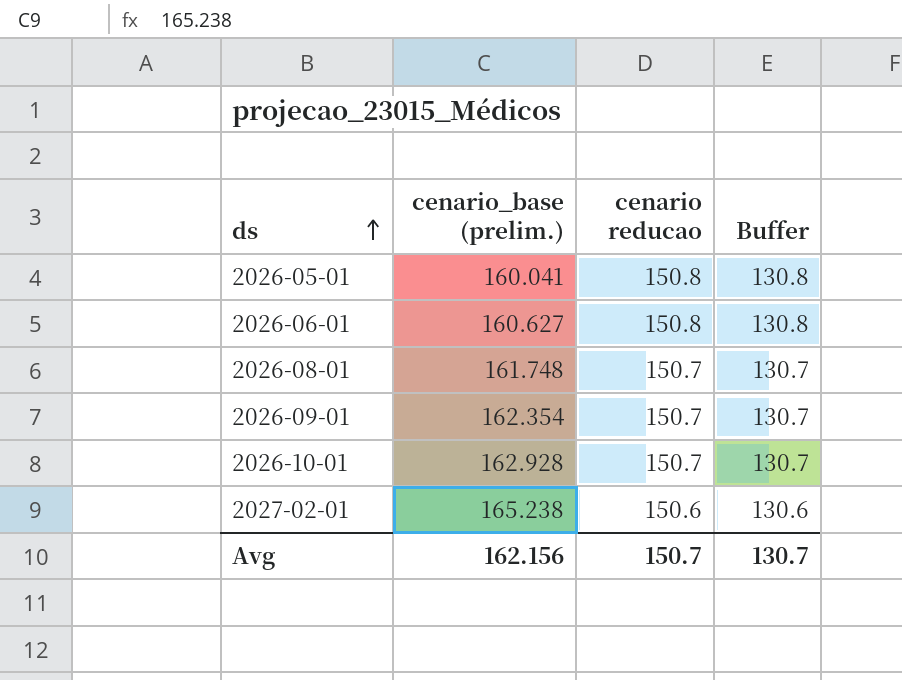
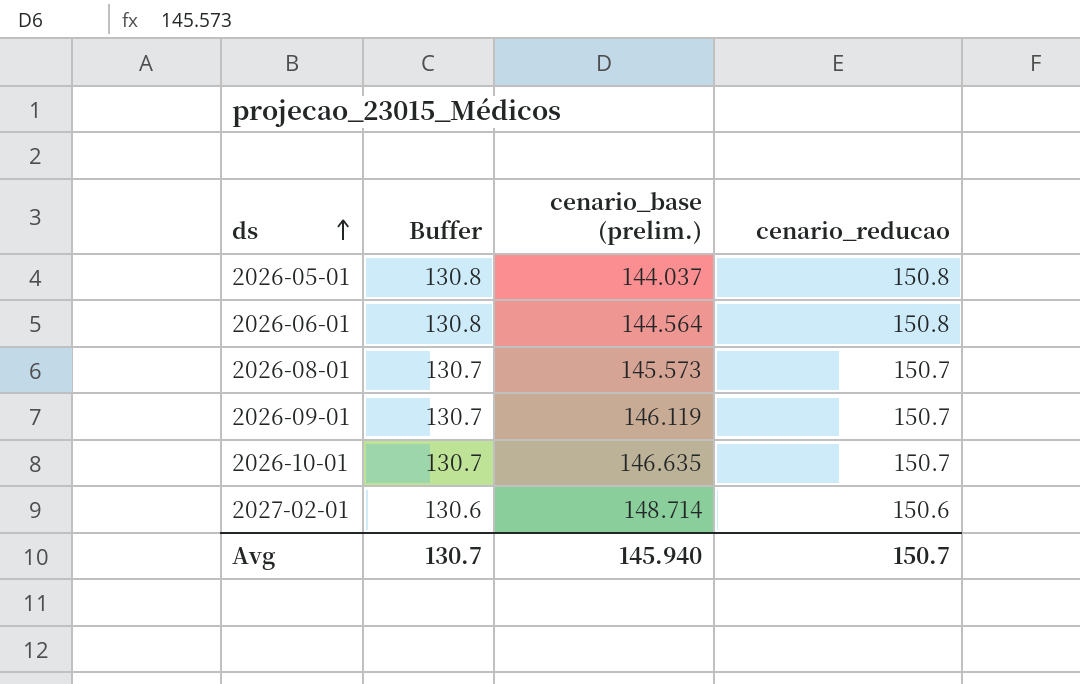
column Buffer | position: 4 -> 2
column name: cenario reducao -> cenario_reducao
2026-05-01 | cenario_base (prelim.): 160.041 -> 144.037
2026-06-01 | cenario_base (prelim.): 160.627 -> 144.564
2026-08-01 | cenario_base (prelim.): 161.748 -> 145.573
2026-09-01 | cenario_base (prelim.): 162.354 -> 146.119
2026-10-01 | cenario_base (prelim.): 162.928 -> 146.635
2027-02-01 | cenario_base (prelim.): 165.238 -> 148.714
Avg | cenario_base (prelim.): 162.156 -> 145.940

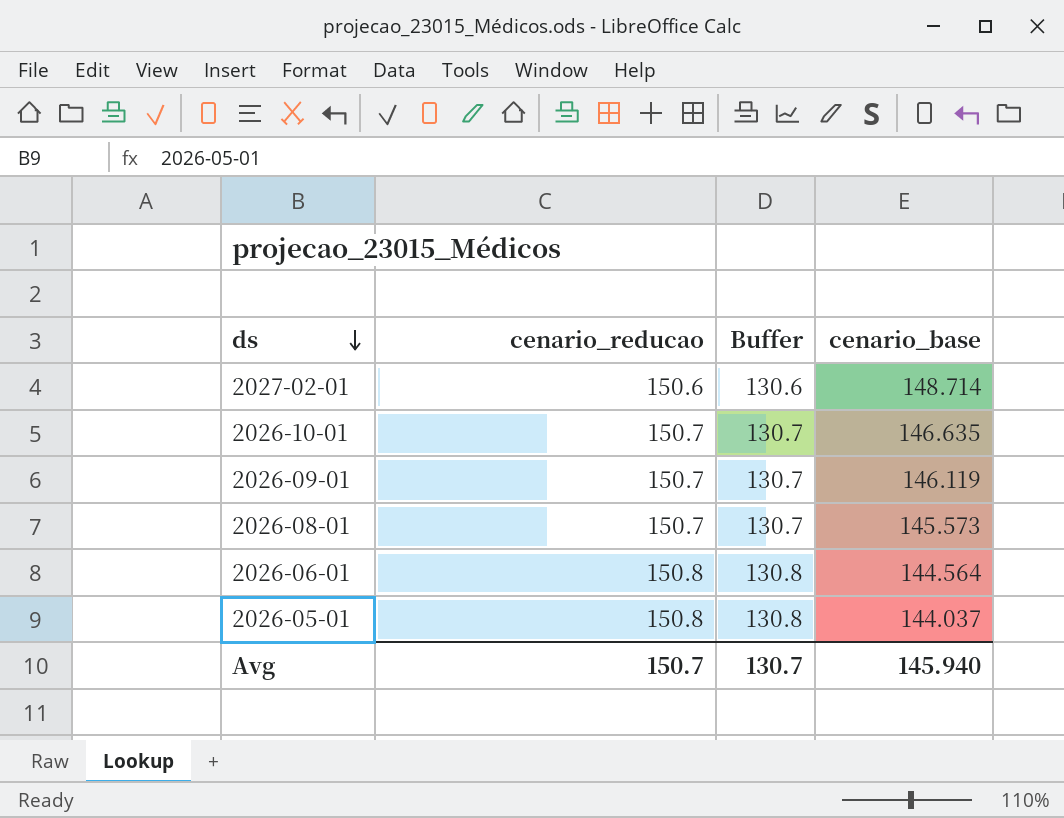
row order: ds ascending -> ds descending
column cenario_reducao | position: 4 -> 2
column name: cenario_base (prelim.) -> cenario_base

